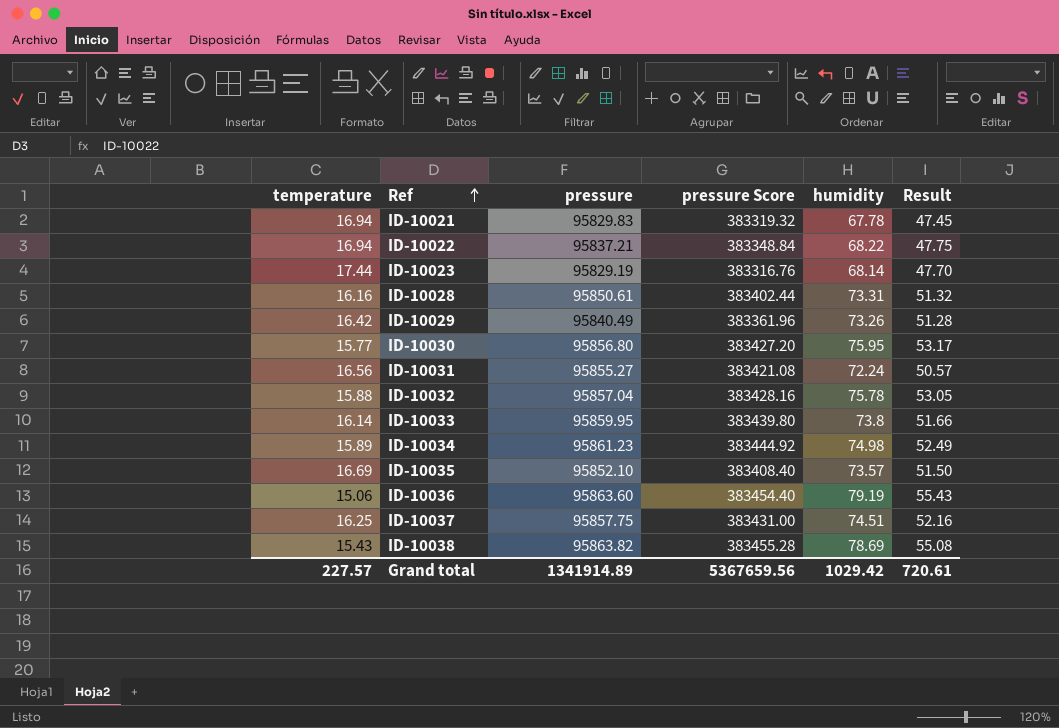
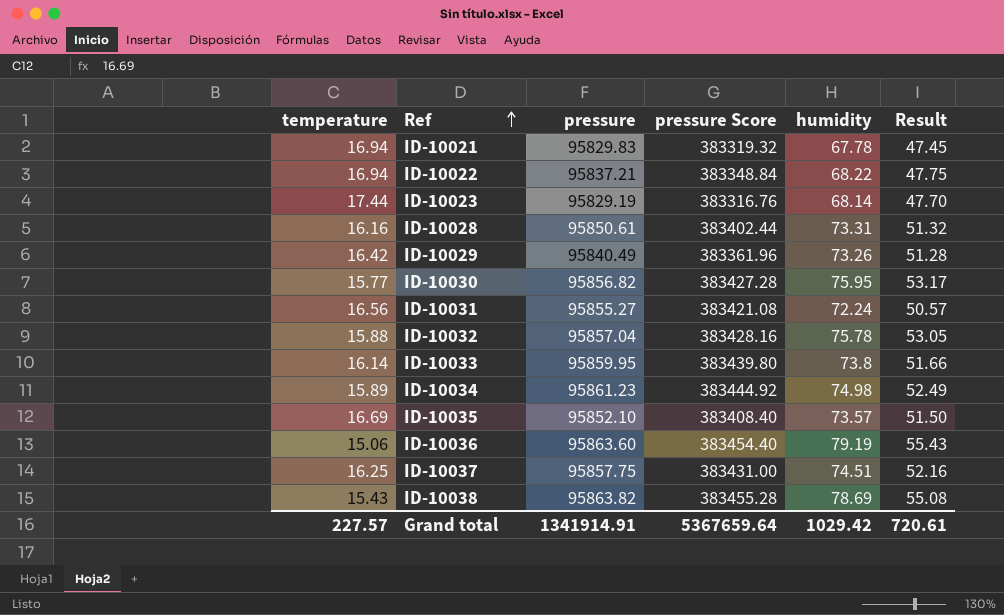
ID-10030 | pressure: 95856.80 -> 95856.82
ID-10030 | pressure Score: 383427.20 -> 383427.28
Grand total | pressure: 1341914.89 -> 1341914.91
Grand total | pressure Score: 5367659.56 -> 5367659.64

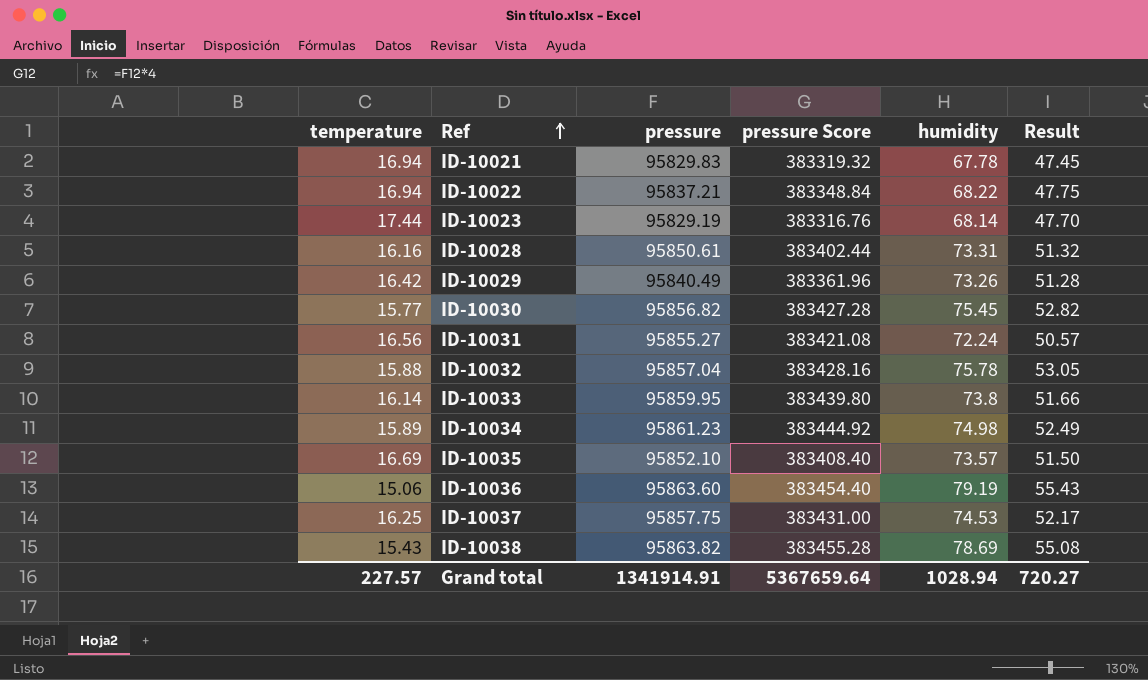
ID-10030 | humidity: 75.95 -> 75.45
ID-10030 | Result: 53.17 -> 52.82
ID-10037 | humidity: 74.51 -> 74.53
ID-10037 | Result: 52.16 -> 52.17
Grand total | humidity: 1029.42 -> 1028.94
Grand total | Result: 720.61 -> 720.27

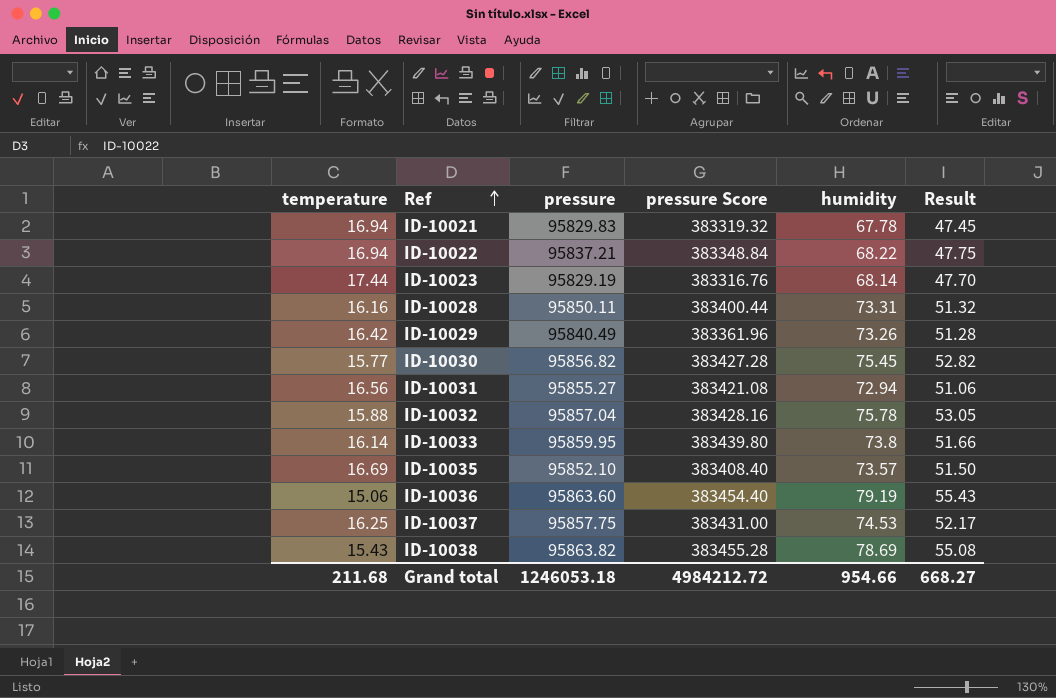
row ID-10034: 15.89 | 95861.23 | 383444.92 | 74.98 | 52.49 -> none
ID-10028 | pressure: 95850.61 -> 95850.11
ID-10028 | pressure Score: 383402.44 -> 383400.44
ID-10031 | humidity: 72.24 -> 72.94
ID-10031 | Result: 50.57 -> 51.06
Grand total | temperature: 227.57 -> 211.68
Grand total | pressure: 1341914.91 -> 1246053.18
Grand total | pressure Score: 5367659.64 -> 4984212.72
Grand total | humidity: 1028.94 -> 954.66
Grand total | Result: 720.27 -> 668.27

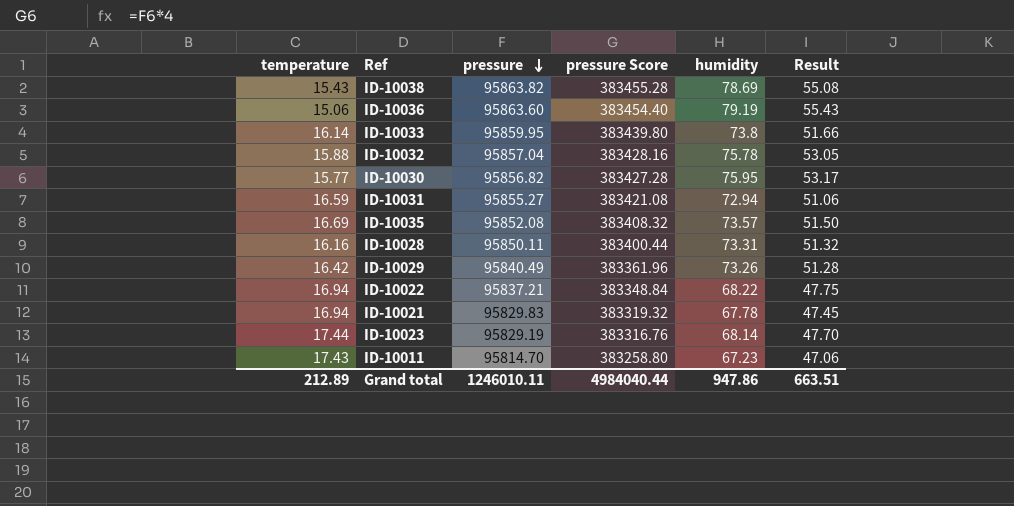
row order: Ref ascending -> pressure descending
row ID-10037: 16.25 | 95857.75 | 383431.00 | 74.53 | 52.17 -> none
ID-10030 | humidity: 75.45 -> 75.95
ID-10030 | Result: 52.82 -> 53.17
ID-10031 | temperature: 16.56 -> 16.59
ID-10035 | pressure: 95852.10 -> 95852.08
ID-10035 | pressure Score: 383408.40 -> 383408.32
row ID-10011: none -> 17.43 | 95814.70 | 383258.80 | 67.23 | 47.06
Grand total | temperature: 211.68 -> 212.89
Grand total | pressure: 1246053.18 -> 1246010.11
Grand total | pressure Score: 4984212.72 -> 4984040.44
Grand total | humidity: 954.66 -> 947.86
Grand total | Result: 668.27 -> 663.51

